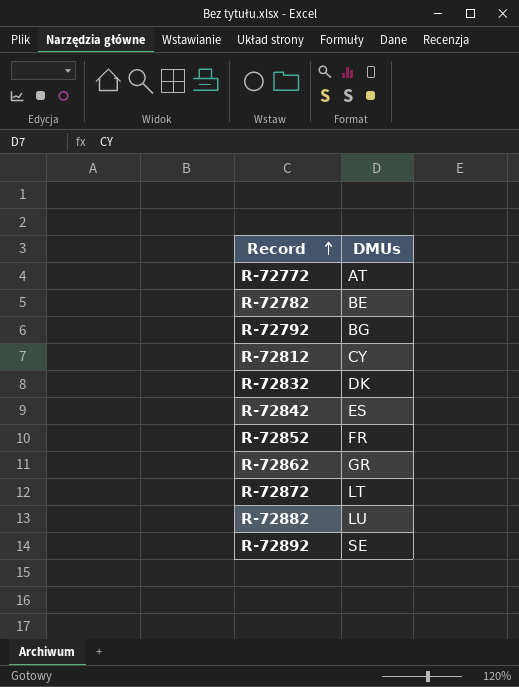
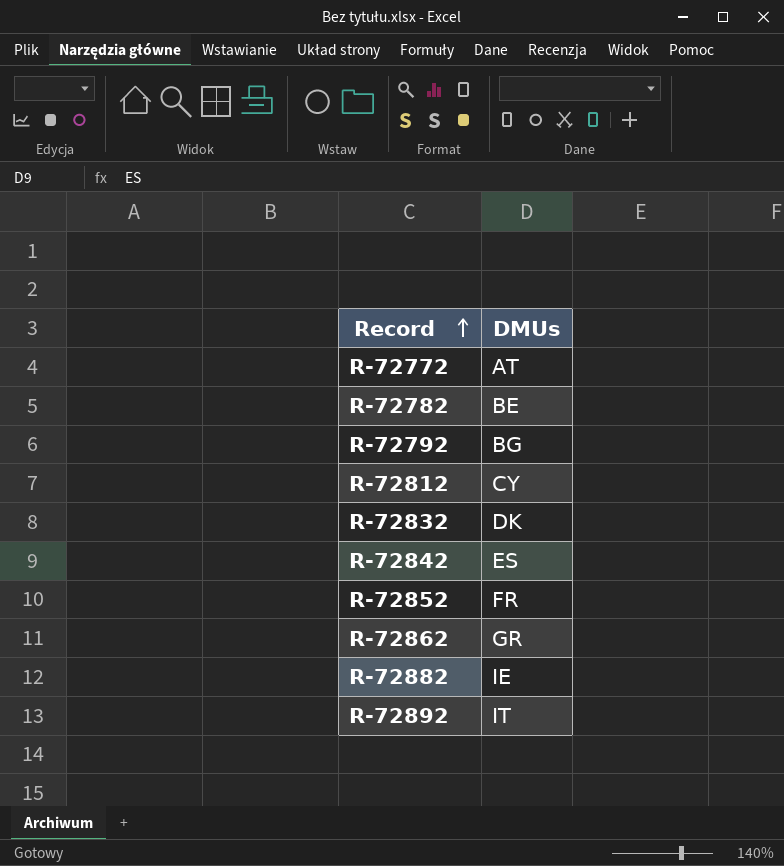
row R-72872: LT -> none
R-72882 | DMUs: LU -> IE
R-72892 | DMUs: SE -> IT

